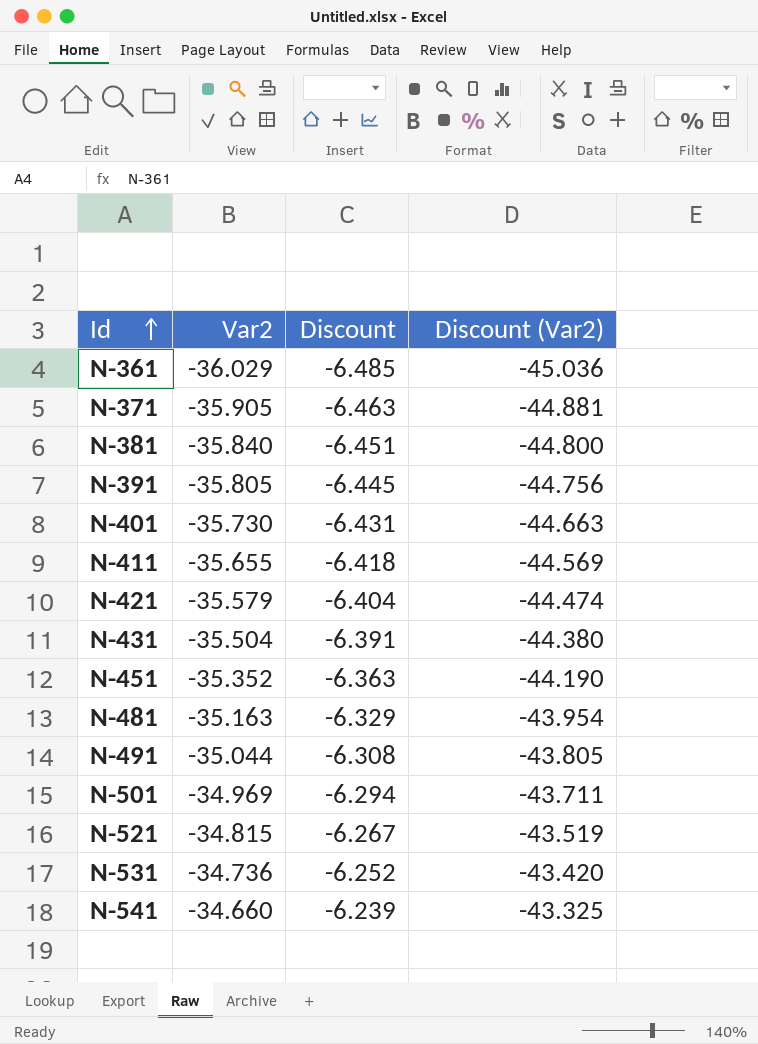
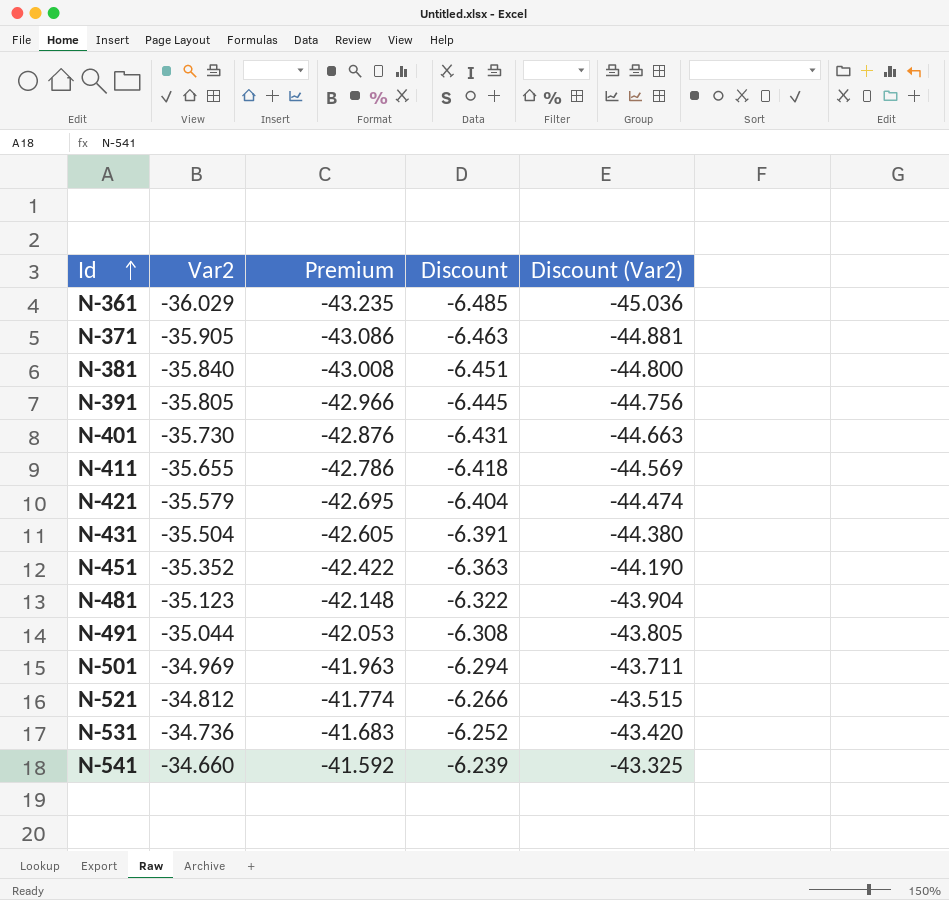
column Premium | formula: none -> [Var2] * 1.2
N-481 | Var2: -35.163 -> -35.123
N-481 | Discount: -6.329 -> -6.322
N-481 | Discount (Var2): -43.954 -> -43.904
N-521 | Var2: -34.815 -> -34.812
N-521 | Discount: -6.267 -> -6.266
N-521 | Discount (Var2): -43.519 -> -43.515

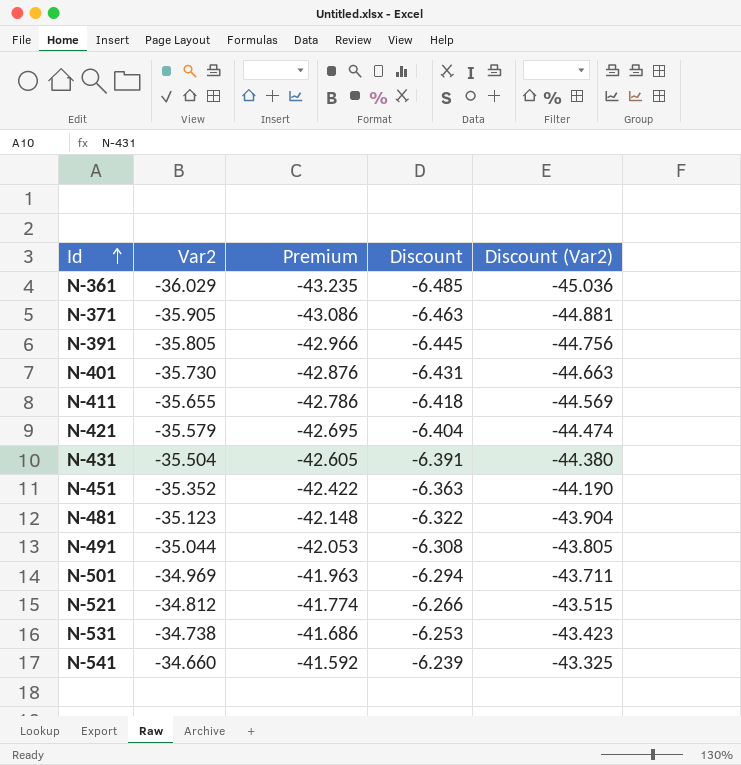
row N-381: -35.840 | -43.008 | -6.451 | -44.800 -> none
N-531 | Var2: -34.736 -> -34.738
N-531 | Premium: -41.683 -> -41.686
N-531 | Discount: -6.252 -> -6.253
N-531 | Discount (Var2): -43.420 -> -43.423

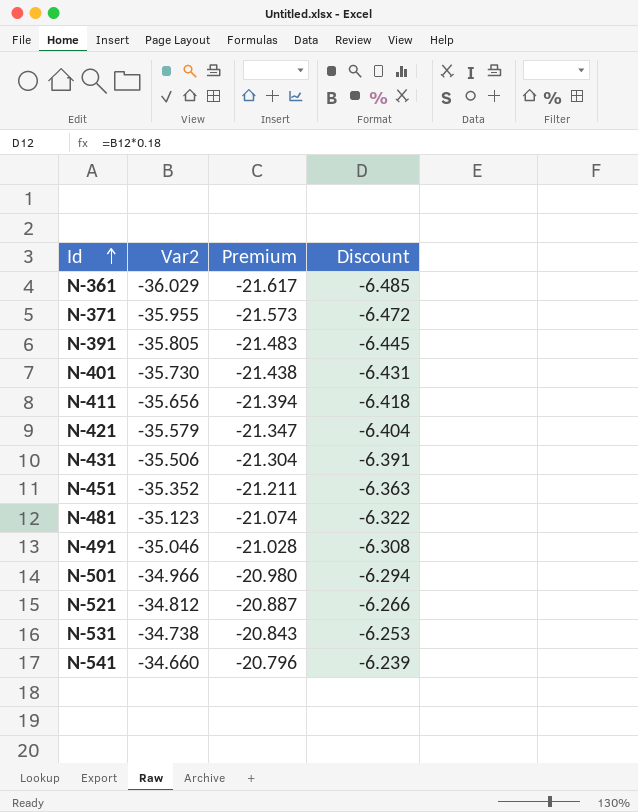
column Discount (Var2) | formula: [Var2] * 1.25 -> none
column Premium | formula: [Var2] * 1.2 -> [Var2] * 0.6
N-371 | Var2: -35.905 -> -35.955
N-371 | Discount: -6.463 -> -6.472
N-411 | Var2: -35.655 -> -35.656
N-431 | Var2: -35.504 -> -35.506
N-491 | Var2: -35.044 -> -35.046
N-501 | Var2: -34.969 -> -34.966

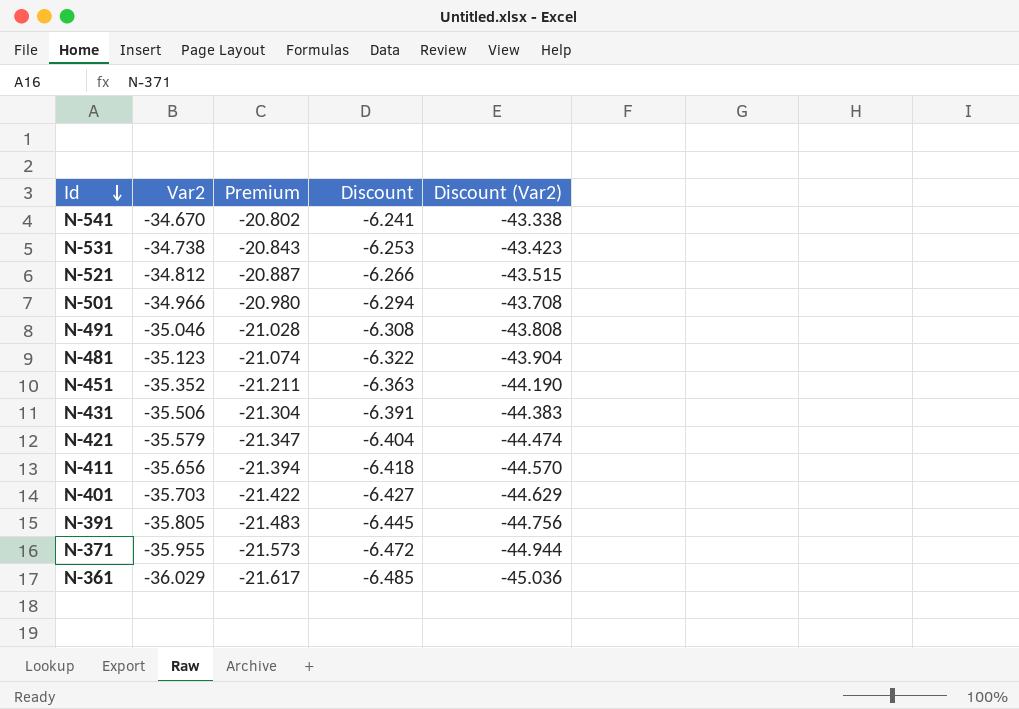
row order: Id ascending -> Id descending
column Discount (Var2) | formula: none -> [Var2] * 1.25
N-541 | Var2: -34.660 -> -34.670
N-541 | Premium: -20.796 -> -20.802
N-541 | Discount: -6.239 -> -6.241
N-401 | Var2: -35.730 -> -35.703
N-401 | Premium: -21.438 -> -21.422
N-401 | Discount: -6.431 -> -6.427

